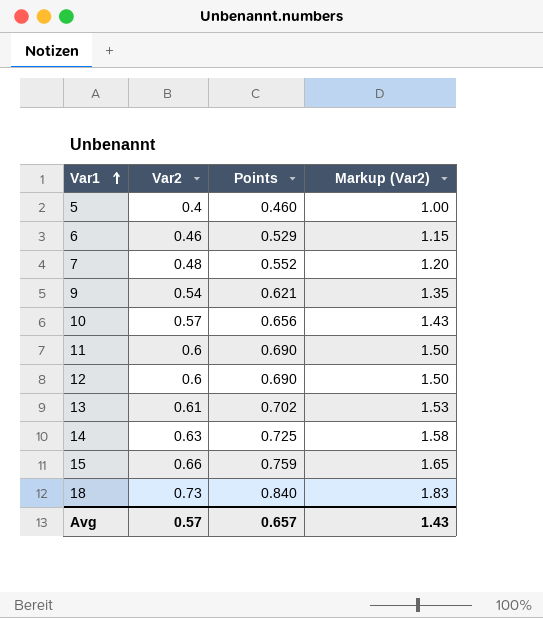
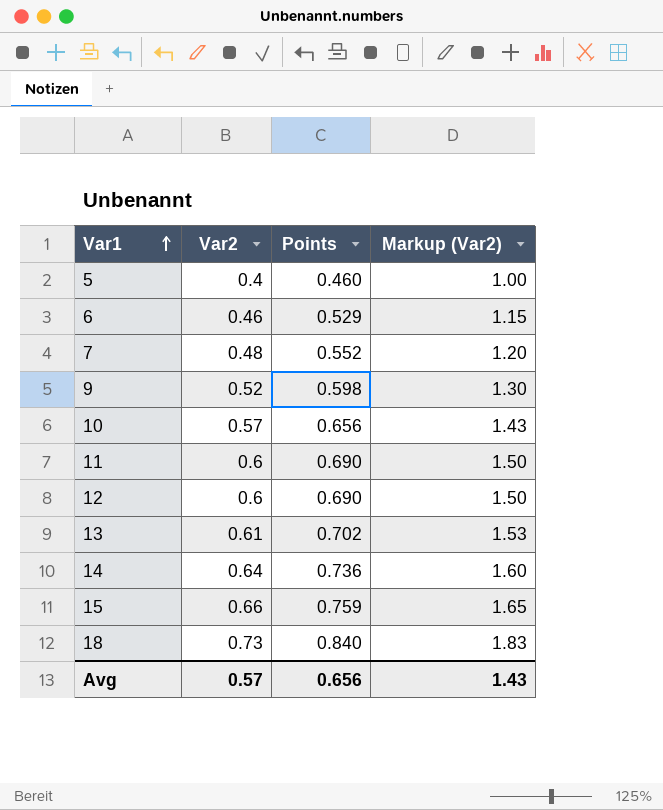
9 | Var2: 0.54 -> 0.52
9 | Points: 0.621 -> 0.598
9 | Markup (Var2): 1.35 -> 1.30
14 | Var2: 0.63 -> 0.64
14 | Points: 0.725 -> 0.736
14 | Markup (Var2): 1.58 -> 1.60
Avg | Points: 0.657 -> 0.656

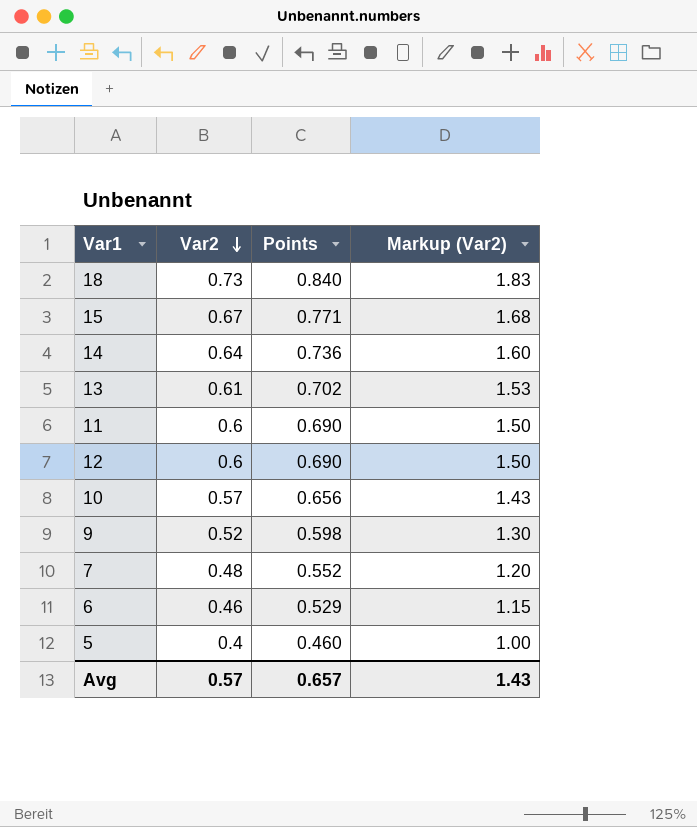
row order: Var1 ascending -> Var2 descending
15 | Var2: 0.66 -> 0.67
15 | Points: 0.759 -> 0.771
15 | Markup (Var2): 1.65 -> 1.68
Avg | Points: 0.656 -> 0.657

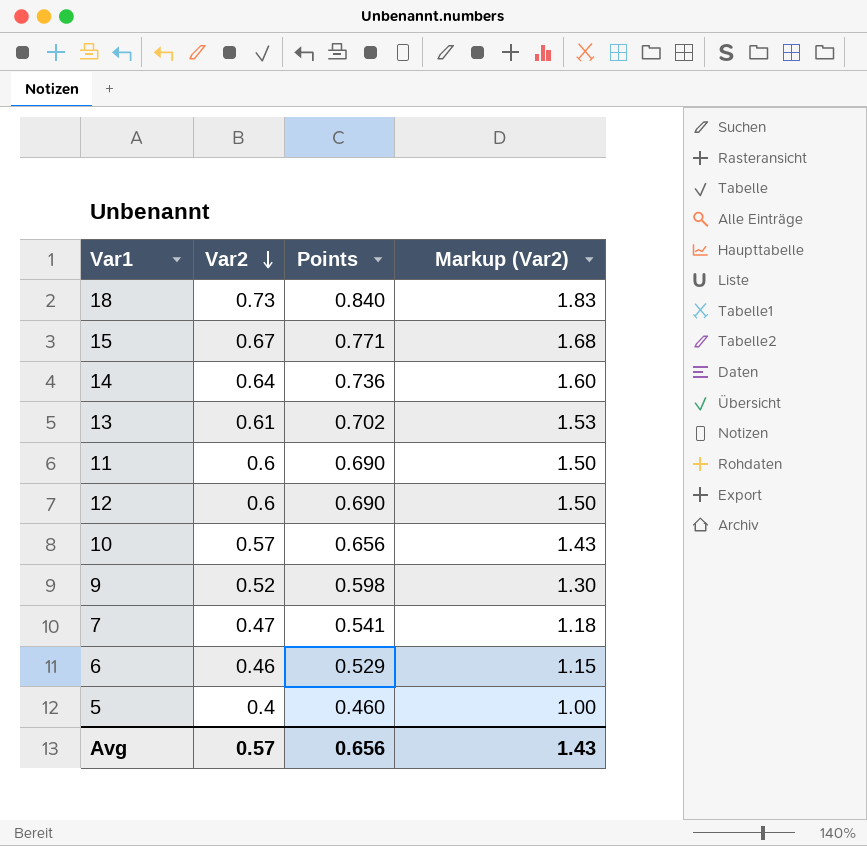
7 | Var2: 0.48 -> 0.47
7 | Points: 0.552 -> 0.541
7 | Markup (Var2): 1.20 -> 1.18
Avg | Points: 0.657 -> 0.656

